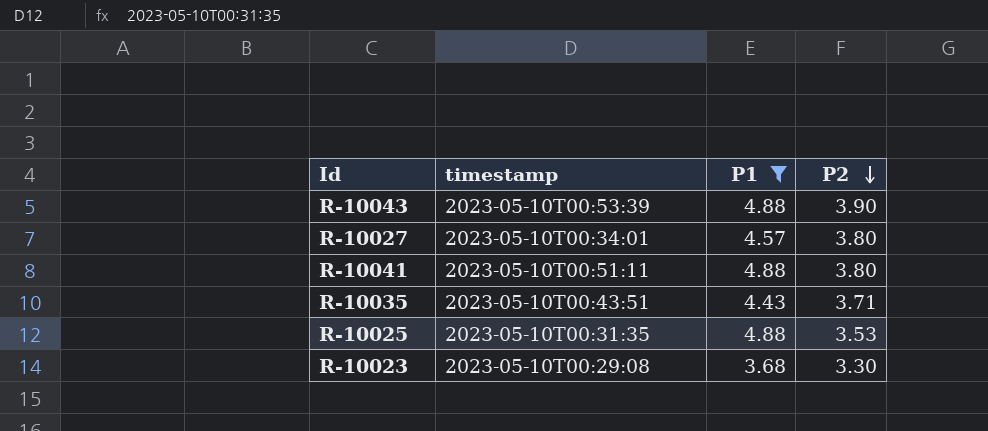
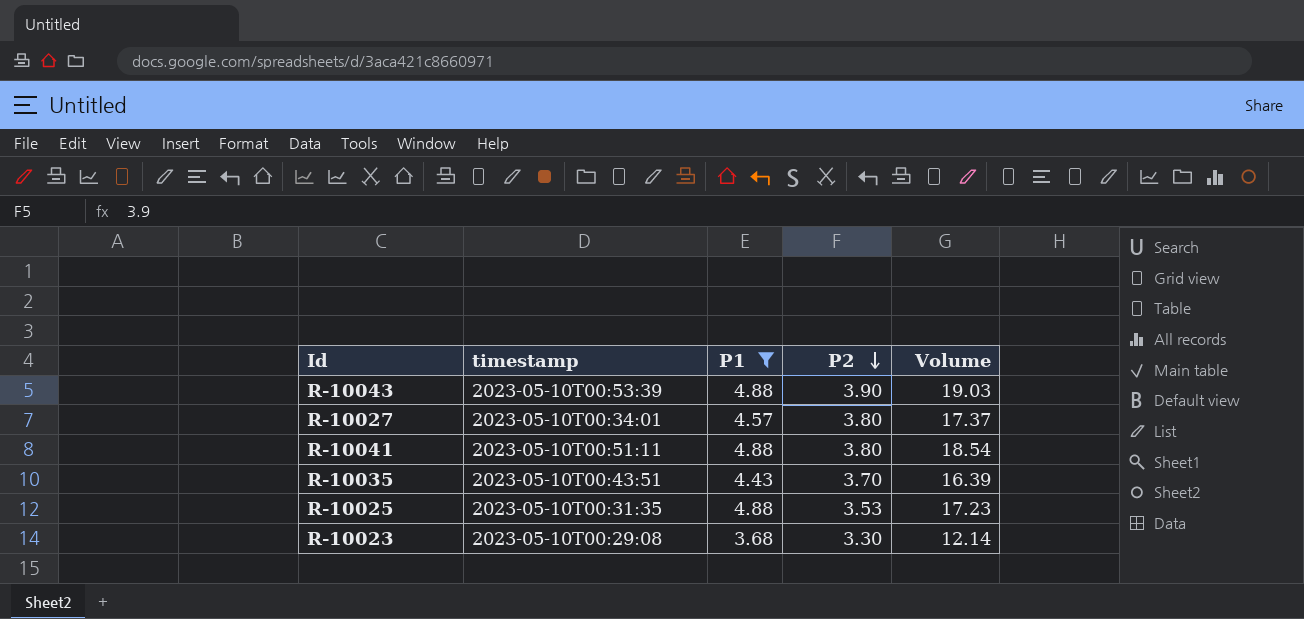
column Volume | formula: none -> [P1] * [P2]
R-10035 | P2: 3.71 -> 3.70

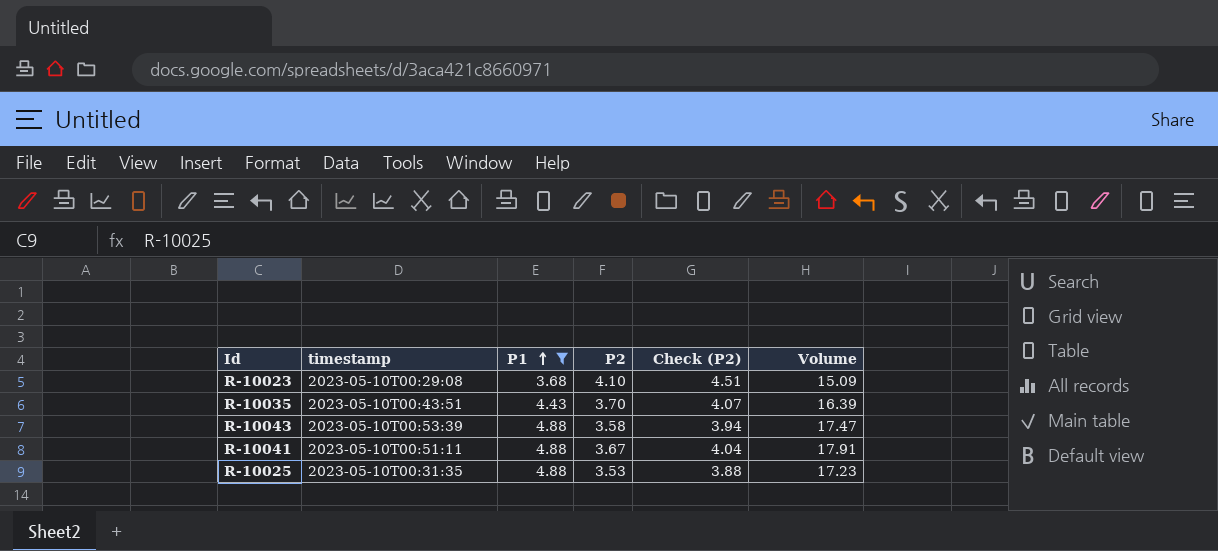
row order: P2 descending -> P1 ascending
column Check (P2) | formula: none -> [P2] * 1.1
row R-10027: 2023-05-10T00:34:01 | 4.57 | 3.80 | 17.37 -> none
R-10023 | P2: 3.30 -> 4.10
R-10023 | Volume: 12.14 -> 15.09
R-10043 | P2: 3.90 -> 3.58
R-10043 | Volume: 19.03 -> 17.47
R-10041 | P2: 3.80 -> 3.67
R-10041 | Volume: 18.54 -> 17.91

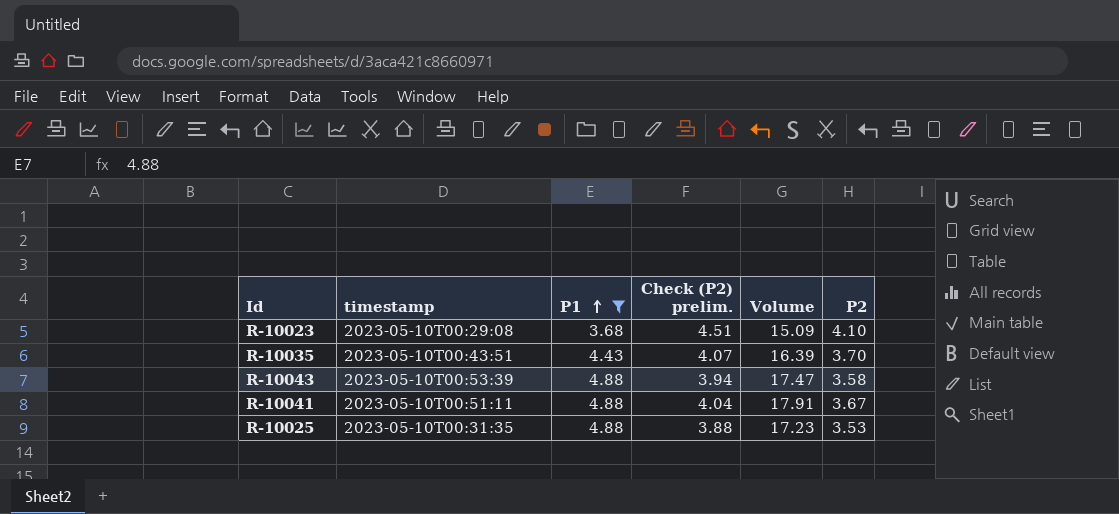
column name: Check (P2) -> Check (P2) prelim.
column P2 | position: 4 -> 6

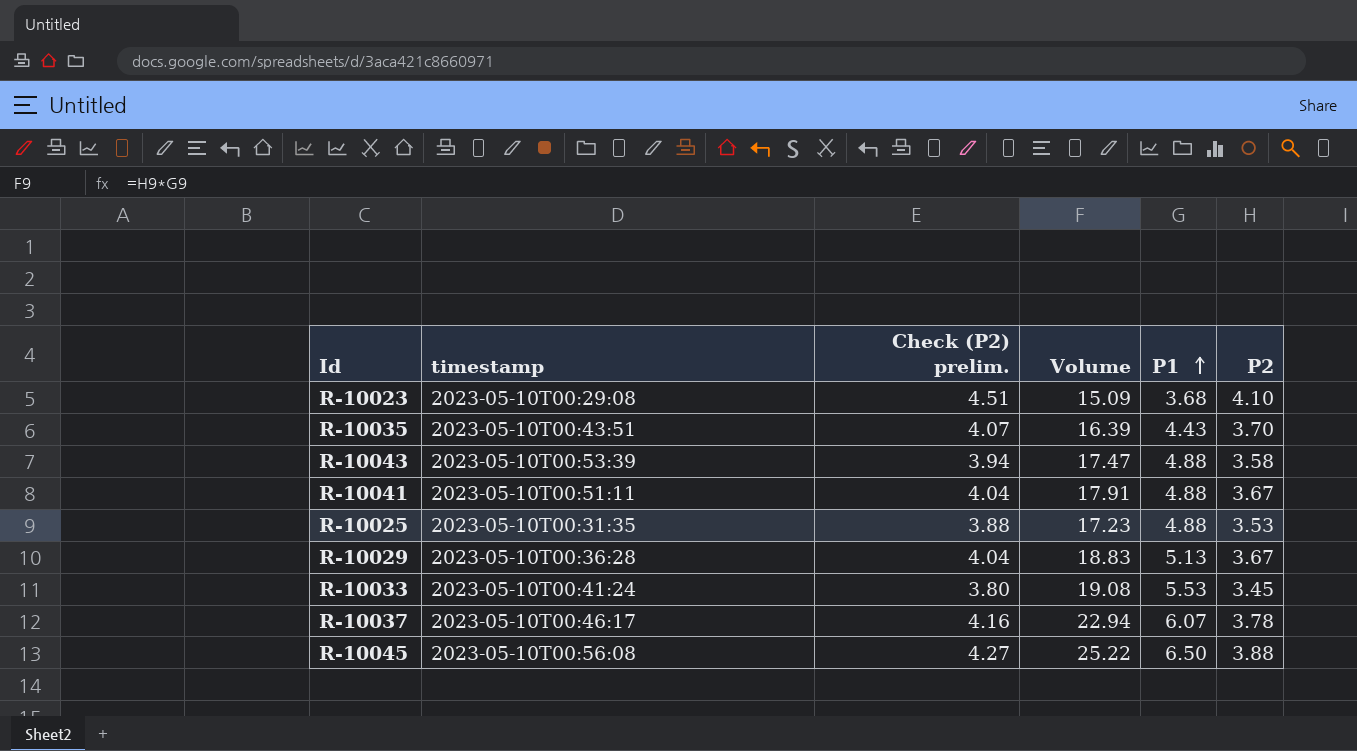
filter: P1 <= 4.88 -> none
column P1 | position: 3 -> 5

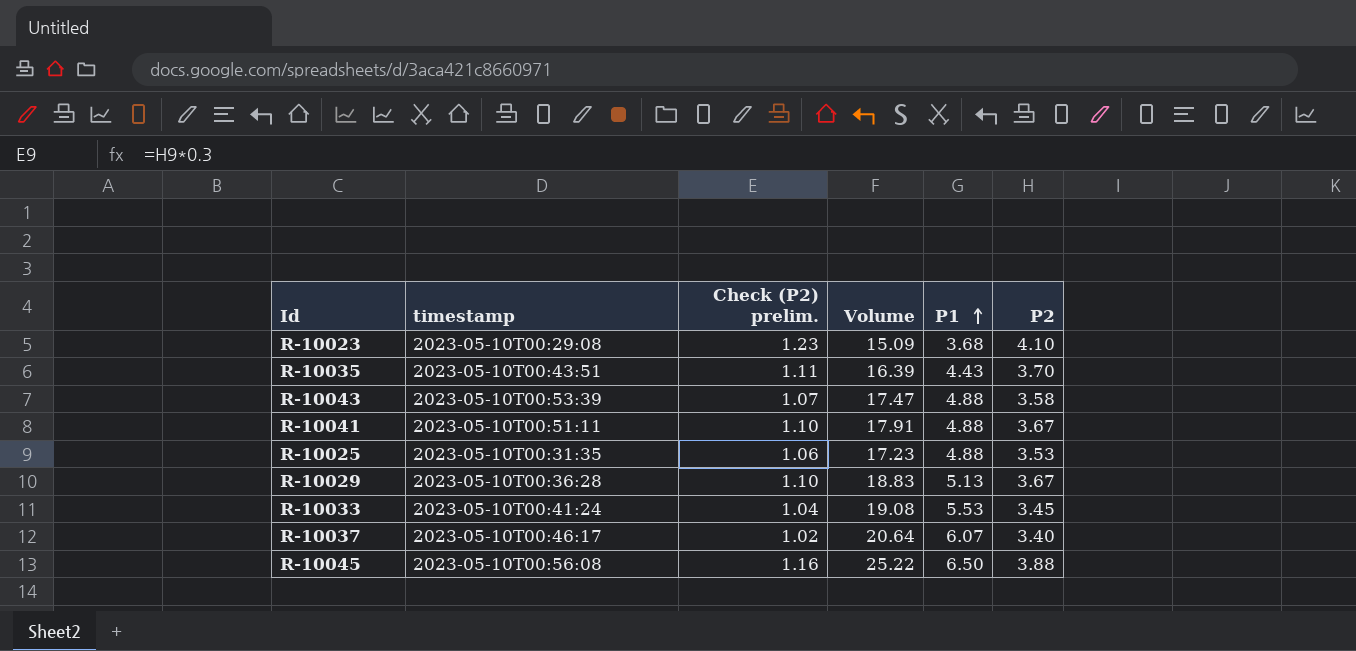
column Check (P2) prelim. | formula: [P2] * 1.1 -> [P2] * 0.3
R-10037 | Volume: 22.94 -> 20.64
R-10037 | P2: 3.78 -> 3.40

